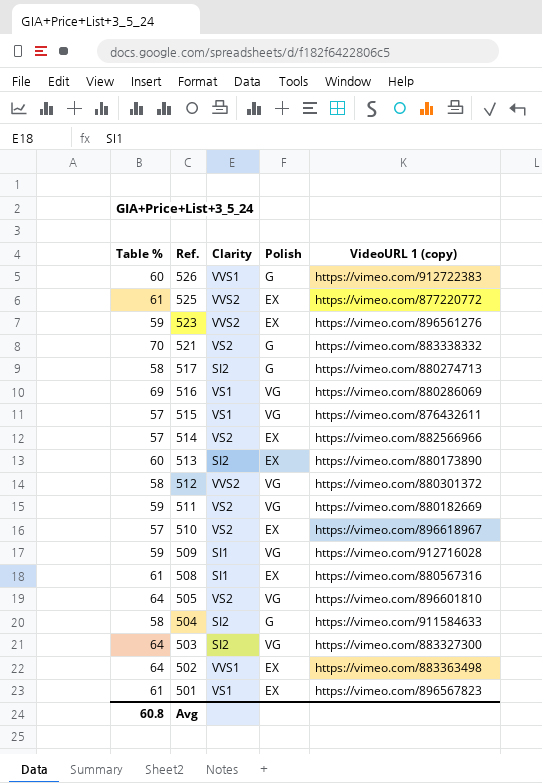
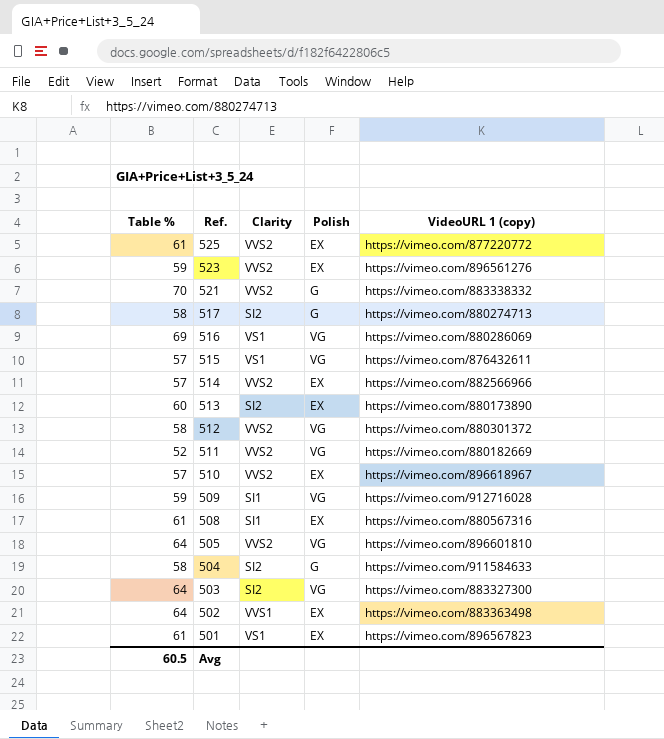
row 526: 60 | VVS1 | G | https://vimeo.com/912722383 -> none
521 | Clarity: VS2 -> VVS2
514 | Clarity: VS2 -> VVS2
511 | Table %: 59 -> 52
511 | Clarity: VS2 -> VVS2
510 | Clarity: VS2 -> VVS2
505 | Clarity: VS2 -> VVS2
Avg | Table %: 60.8 -> 60.5

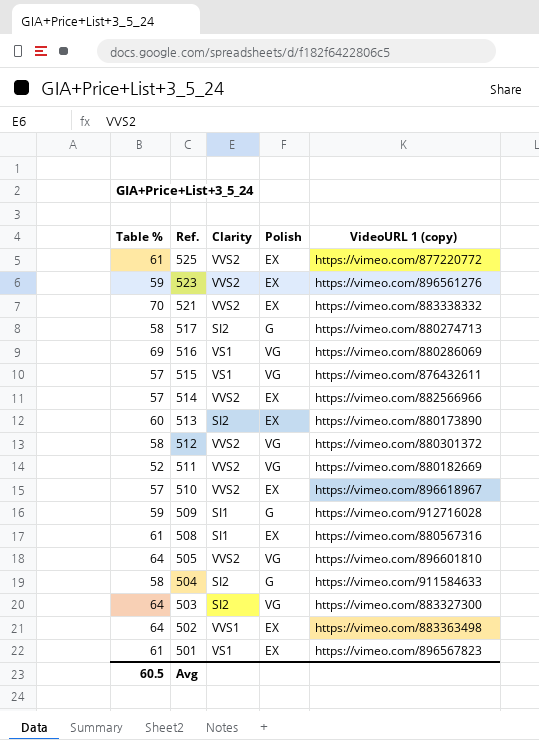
521 | Polish: G -> EX
509 | Polish: VG -> G

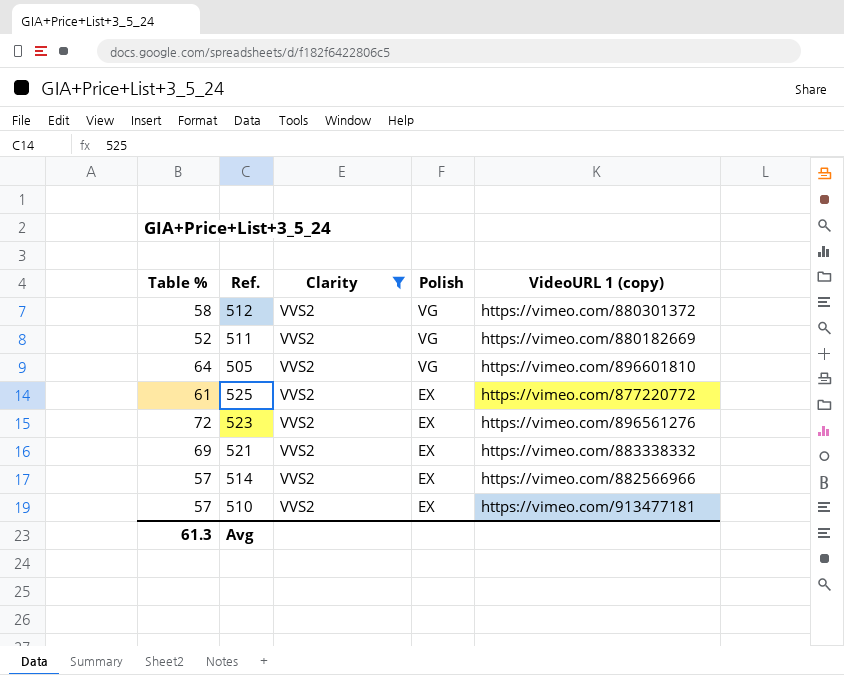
filter: none -> Clarity = VVS2
row order: Ref. descending -> Polish descending
523 | Table %: 59 -> 72
521 | Table %: 70 -> 69
510 | VideoURL 1 (copy): https://vimeo.com/896618967 -> https://vimeo.com/913477181
Avg | Table %: 60.5 -> 61.3

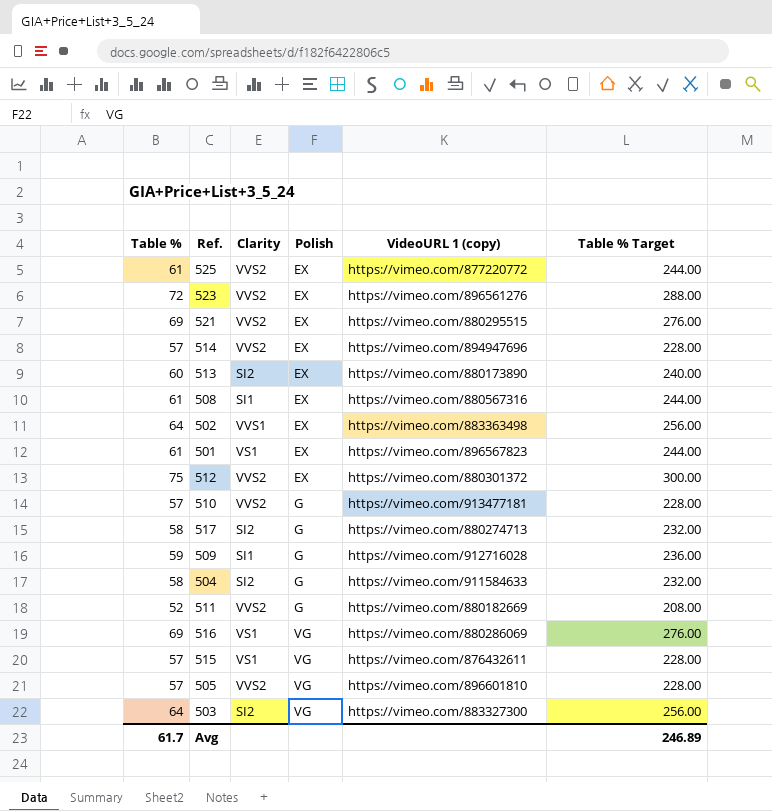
filter: Clarity = VVS2 -> none
row order: Polish descending -> Polish ascending
column Table % Target | formula: none -> [Table %] * 4
521 | VideoURL 1 (copy): https://vimeo.com/883338332 -> https://vimeo.com/880295515
514 | VideoURL 1 (copy): https://vimeo.com/882566966 -> https://vimeo.com/894947696
512 | Table %: 58 -> 75
512 | Polish: VG -> EX
510 | Polish: EX -> G
511 | Polish: VG -> G
505 | Table %: 64 -> 57
Avg | Table %: 61.3 -> 61.7

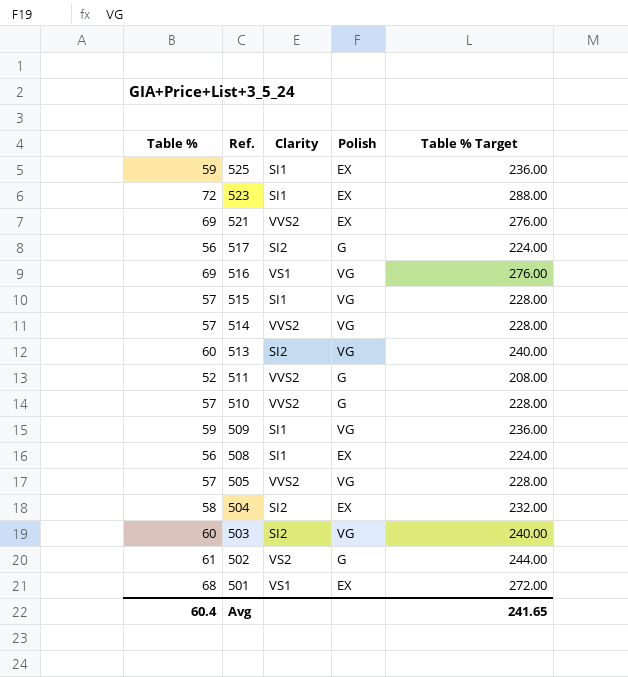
row order: Polish ascending -> Ref. descending
column VideoURL 1 (copy) | position: 5 -> none
row 512: 75 | VVS2 | EX | https://vimeo.com/880301372 | 300.00 -> none
525 | Table %: 61 -> 59
525 | Clarity: VVS2 -> SI1
525 | Table % Target: 244.00 -> 236.00
523 | Clarity: VVS2 -> SI1
517 | Table %: 58 -> 56
517 | Table % Target: 232.00 -> 224.00
515 | Clarity: VS1 -> SI1
514 | Polish: EX -> VG
513 | Polish: EX -> VG
509 | Polish: G -> VG
508 | Table %: 61 -> 56
508 | Table % Target: 244.00 -> 224.00
504 | Polish: G -> EX
503 | Table %: 64 -> 60
503 | Table % Target: 256.00 -> 240.00
502 | Table %: 64 -> 61
502 | Clarity: VVS1 -> VS2
502 | Polish: EX -> G
502 | Table % Target: 256.00 -> 244.00
501 | Table %: 61 -> 68
501 | Table % Target: 244.00 -> 272.00
Avg | Table %: 61.7 -> 60.4
Avg | Table % Target: 246.89 -> 241.65

